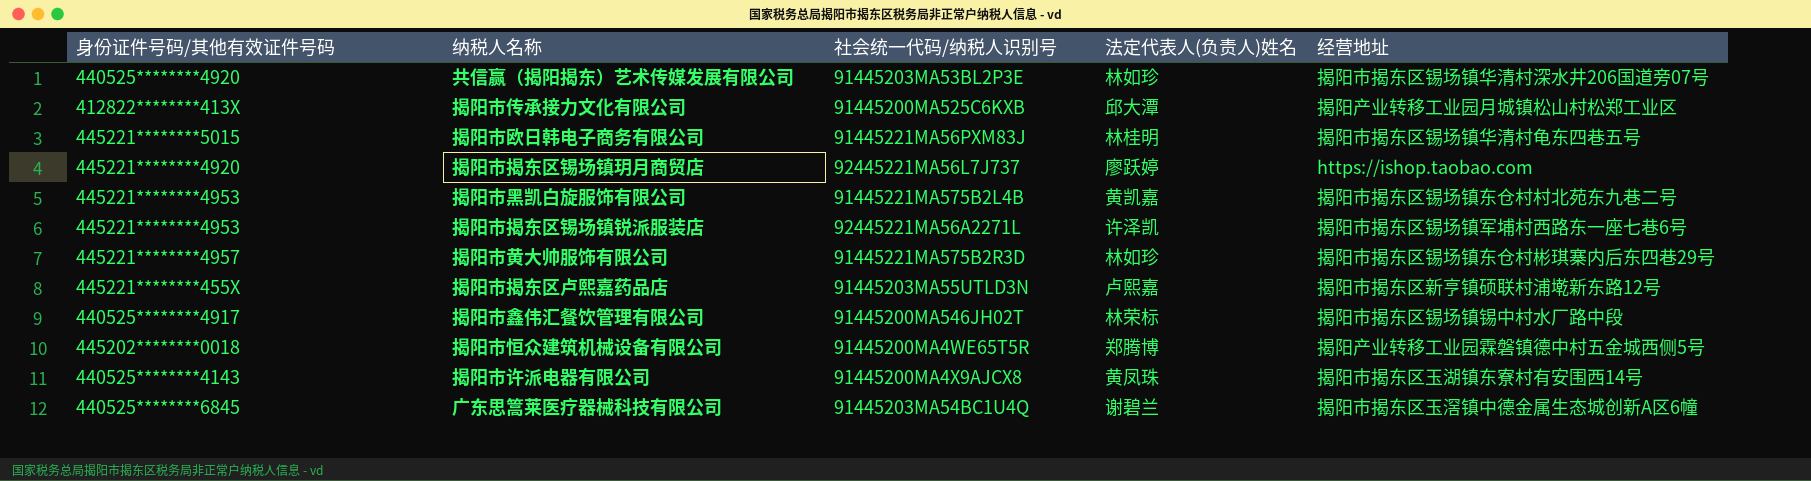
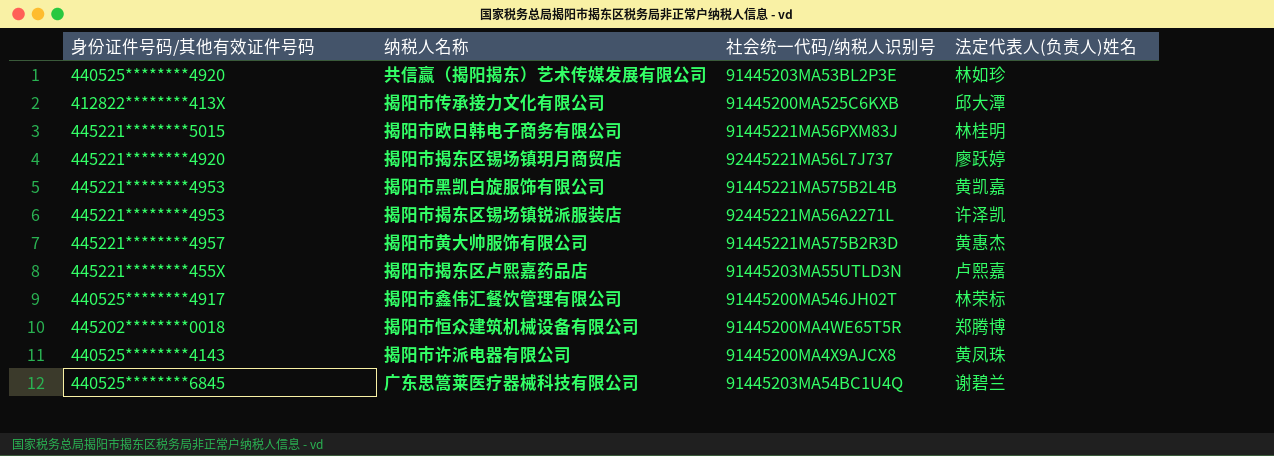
column 经营地址 | position: 5 -> none
揭阳市黄大帅服饰有限公司 | 法定代表人(负责人)姓名: 林如珍 -> 黄惠杰

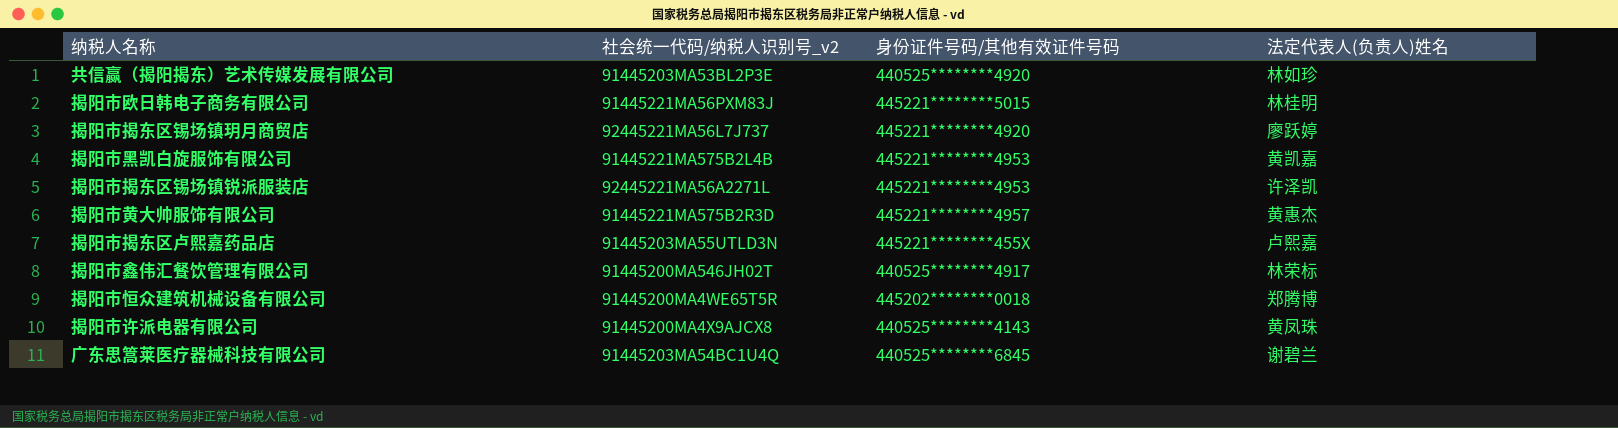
column name: 社会统一代码/纳税人识别号 -> 社会统一代码/纳税人识别号_v2
column 身份证件号码/其他有效证件号码 | position: 1 -> 3
row 揭阳市传承接力文化有限公司: 412822********413X | 91445200MA525C6KXB | 邱大潭 -> none

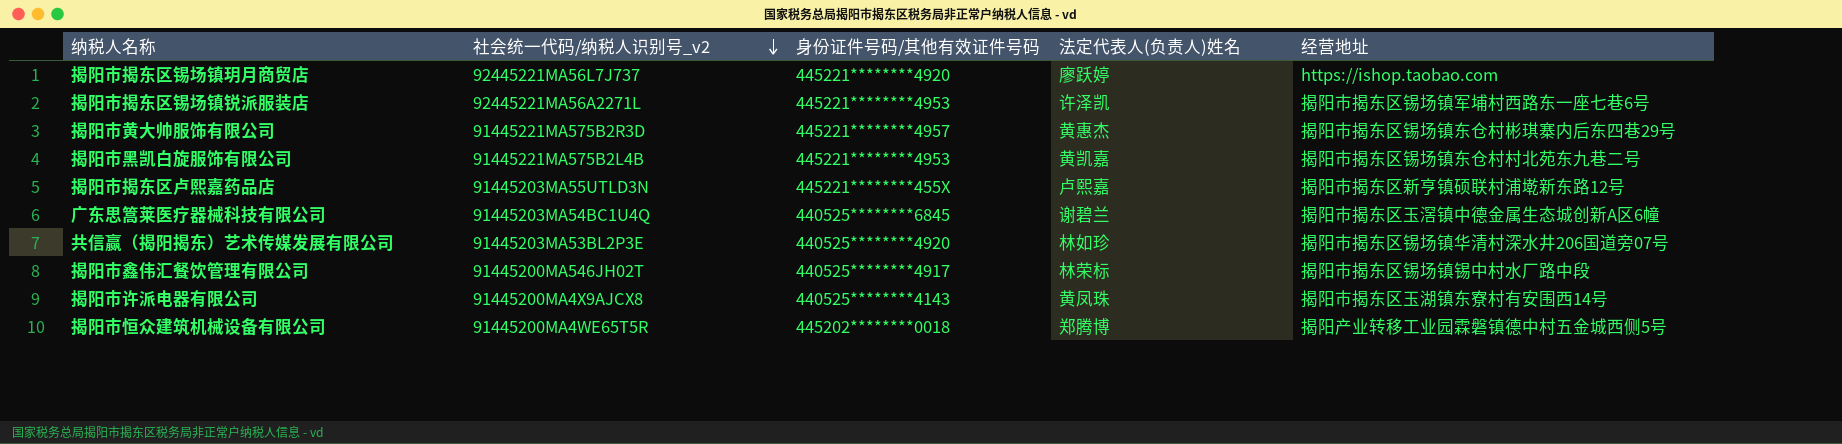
row order: none -> 社会统一代码/纳税人识别号_v2 descending
column 经营地址 | position: none -> 5
row 揭阳市欧日韩电子商务有限公司: 91445221MA56PXM83J | 445221********5015 | 林桂明 -> none

